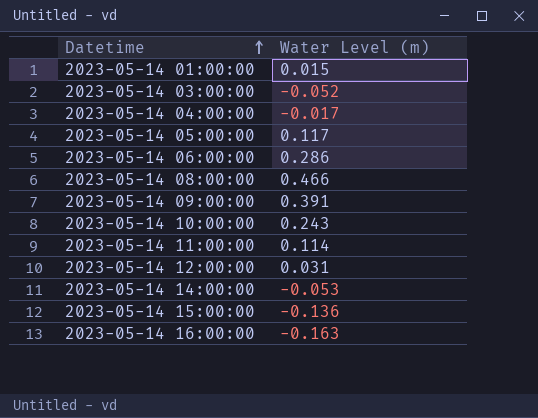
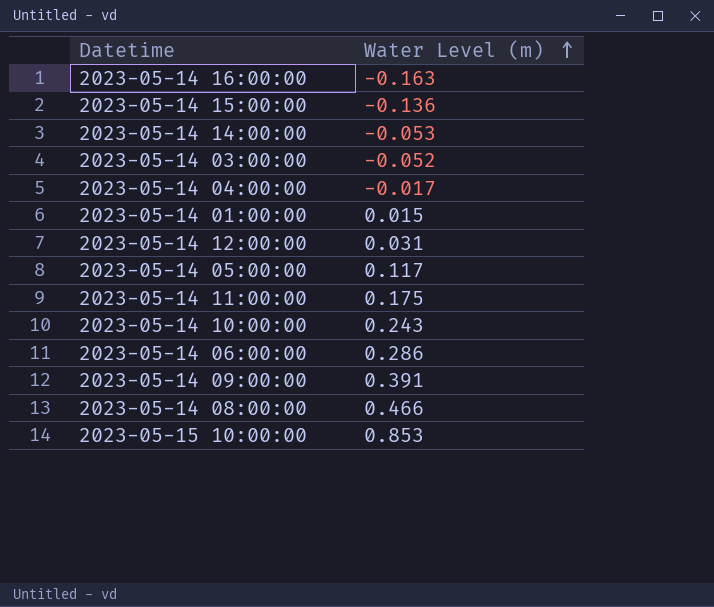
row order: Datetime ascending -> Water Level (m) ascending
2023-05-14 11:00:00 | Water Level (m): 0.114 -> 0.175
row 2023-05-15 10:00:00: none -> 0.853

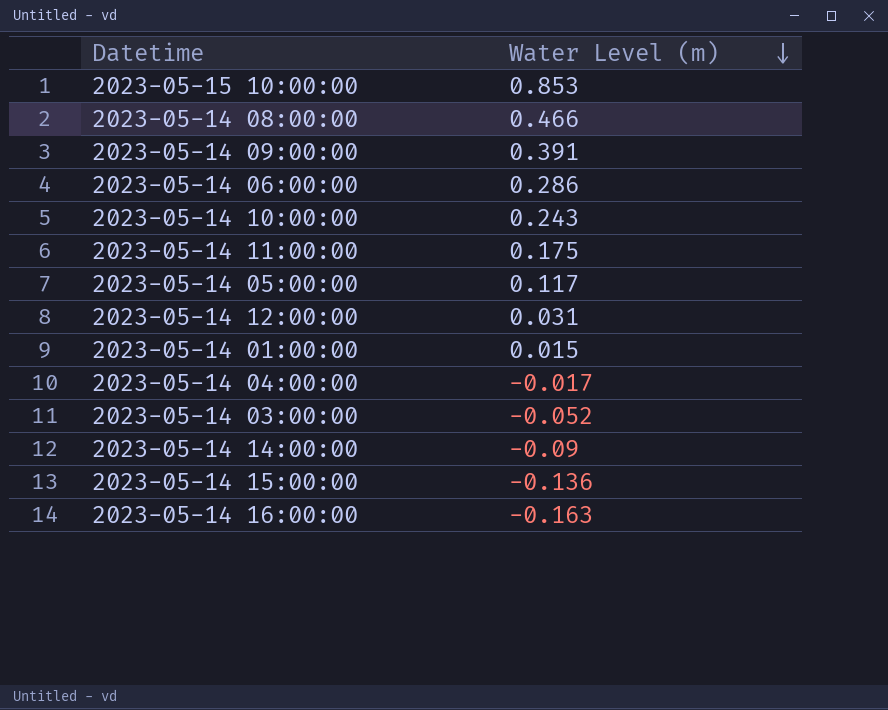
row order: Water Level (m) ascending -> Water Level (m) descending
2023-05-14 14:00:00 | Water Level (m): -0.053 -> -0.09

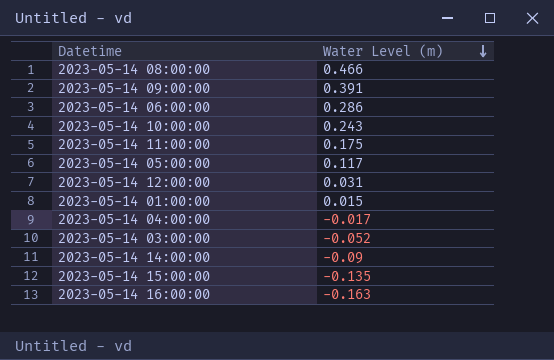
row 2023-05-15 10:00:00: 0.853 -> none
2023-05-14 15:00:00 | Water Level (m): -0.136 -> -0.135

